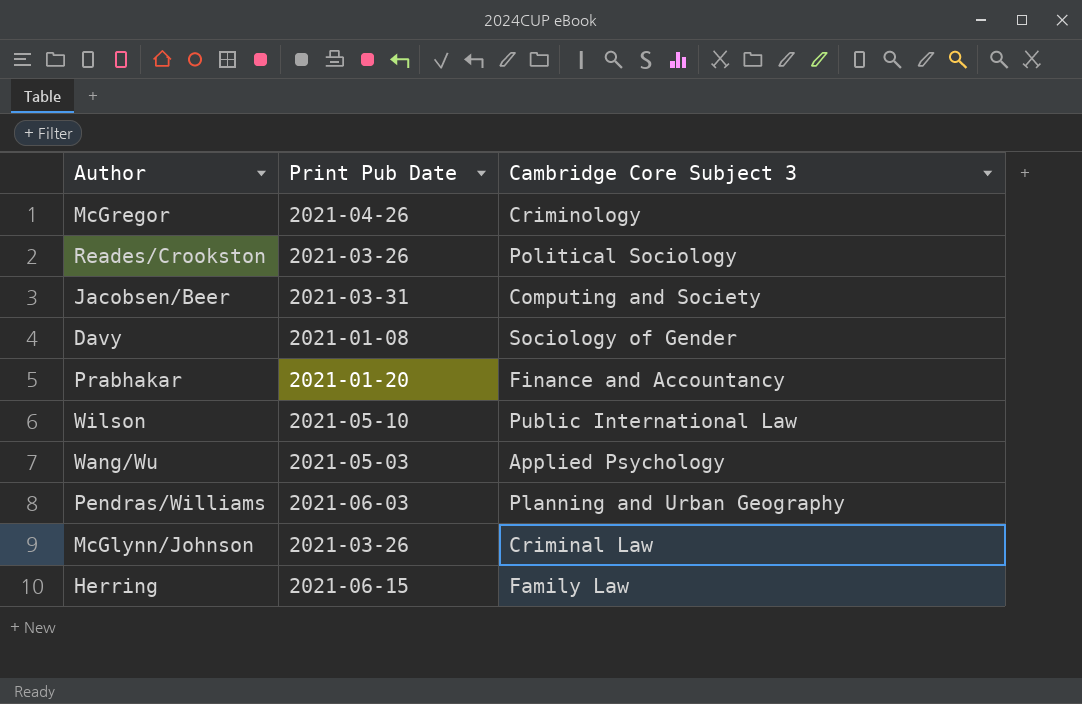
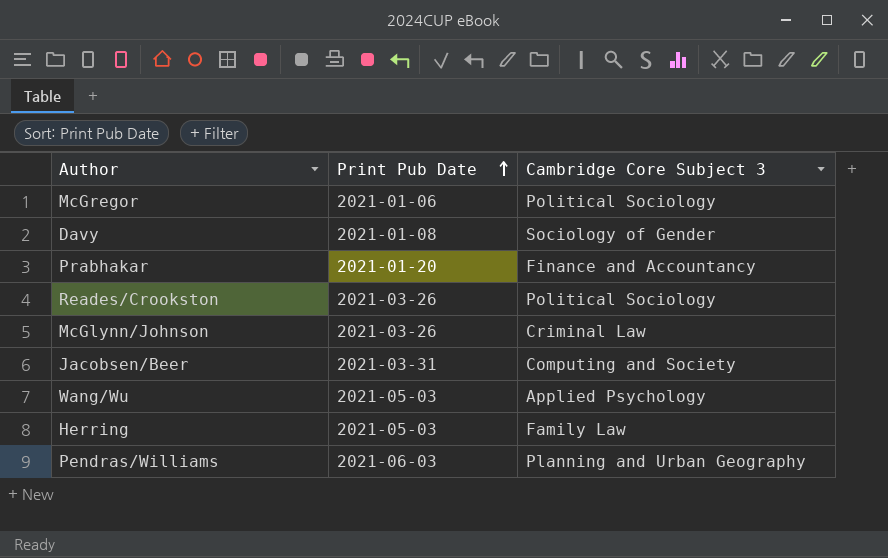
row order: none -> Print Pub Date ascending
row Wilson: 2021-05-10 | Public International Law -> none
McGregor | Print Pub Date: 2021-04-26 -> 2021-01-06
McGregor | Cambridge Core Subject 3: Criminology -> Political Sociology
Herring | Print Pub Date: 2021-06-15 -> 2021-05-03

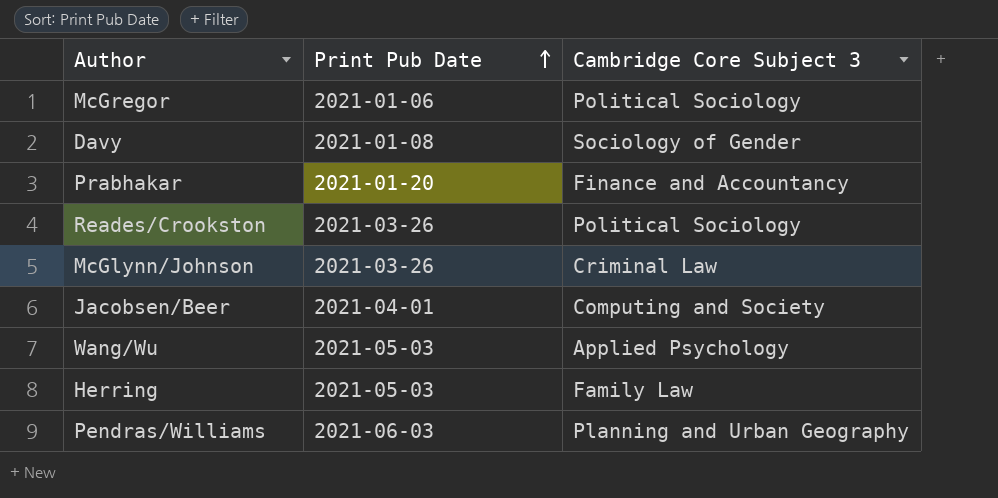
Jacobsen/Beer | Print Pub Date: 2021-03-31 -> 2021-04-01

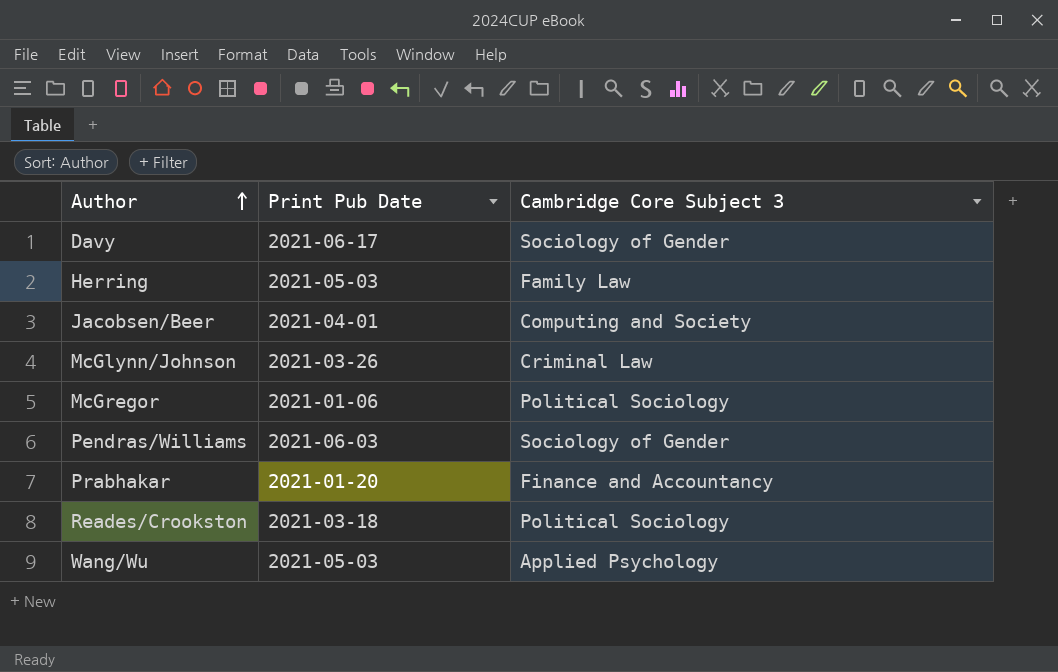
row order: Print Pub Date ascending -> Author ascending
Davy | Print Pub Date: 2021-01-08 -> 2021-06-17
Pendras/Williams | Cambridge Core Subject 3: Planning and Urban Geography -> Sociology of Gender
Reades/Crookston | Print Pub Date: 2021-03-26 -> 2021-03-18

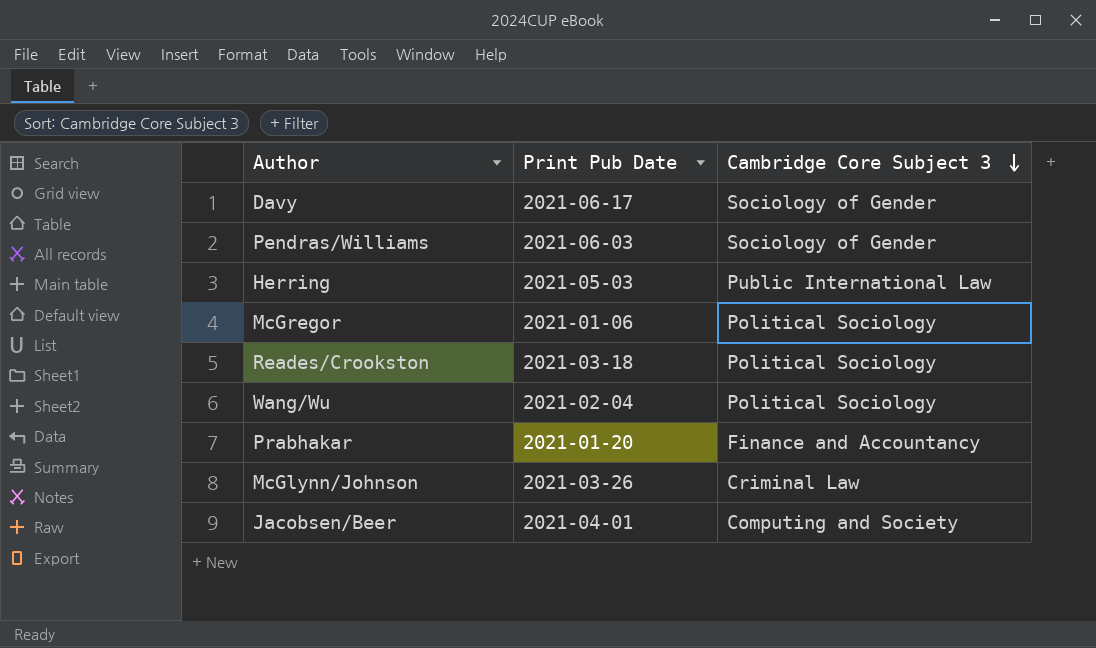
row order: Author ascending -> Cambridge Core Subject 3 descending
Herring | Cambridge Core Subject 3: Family Law -> Public International Law
Wang/Wu | Print Pub Date: 2021-05-03 -> 2021-02-04
Wang/Wu | Cambridge Core Subject 3: Applied Psychology -> Political Sociology

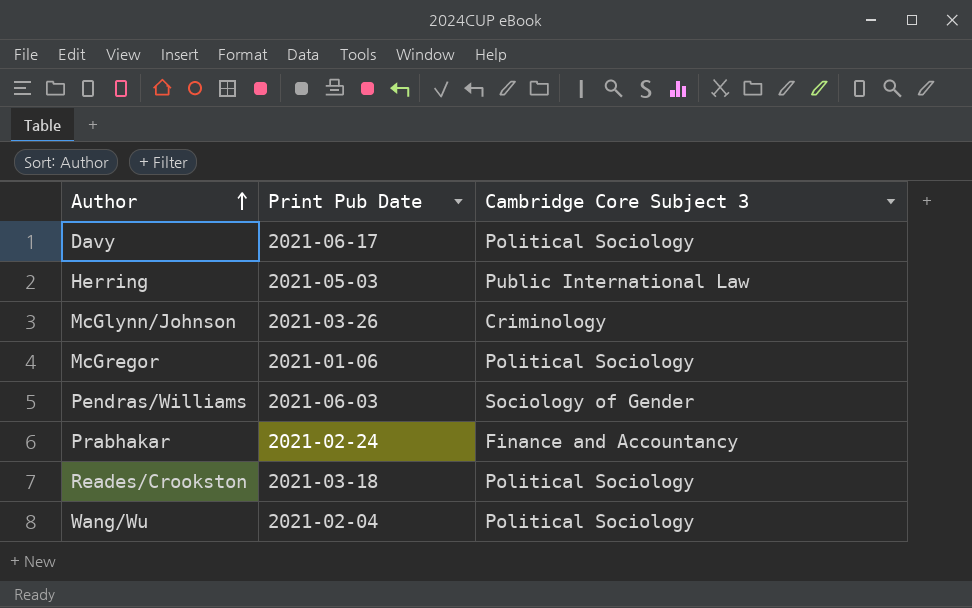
row order: Cambridge Core Subject 3 descending -> Author ascending
row Jacobsen/Beer: 2021-04-01 | Computing and Society -> none
Davy | Cambridge Core Subject 3: Sociology of Gender -> Political Sociology
McGlynn/Johnson | Cambridge Core Subject 3: Criminal Law -> Criminology
Prabhakar | Print Pub Date: 2021-01-20 -> 2021-02-24

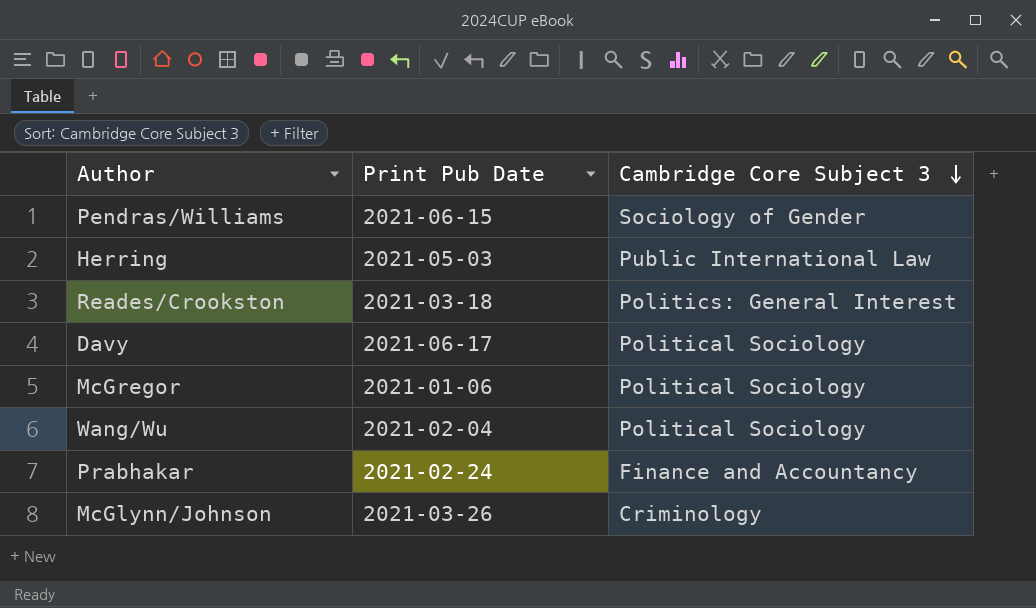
row order: Author ascending -> Cambridge Core Subject 3 descending
Pendras/Williams | Print Pub Date: 2021-06-03 -> 2021-06-15
Reades/Crookston | Cambridge Core Subject 3: Political Sociology -> Politics: General Interest

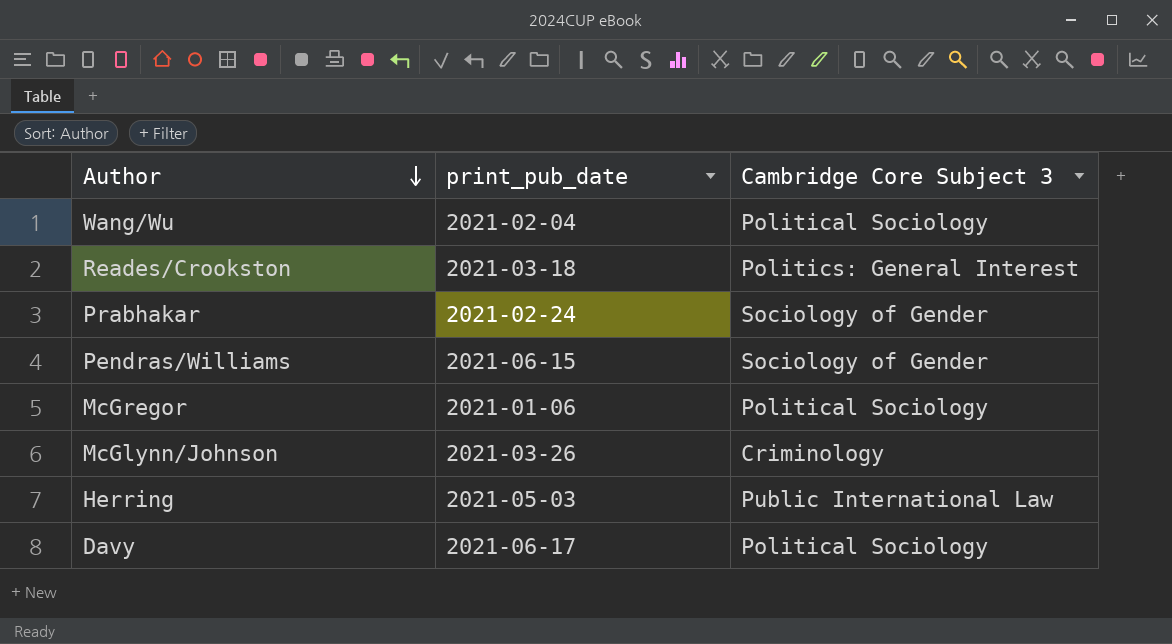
row order: Cambridge Core Subject 3 descending -> Author descending
column name: Print Pub Date -> print_pub_date
Prabhakar | Cambridge Core Subject 3: Finance and Accountancy -> Sociology of Gender

